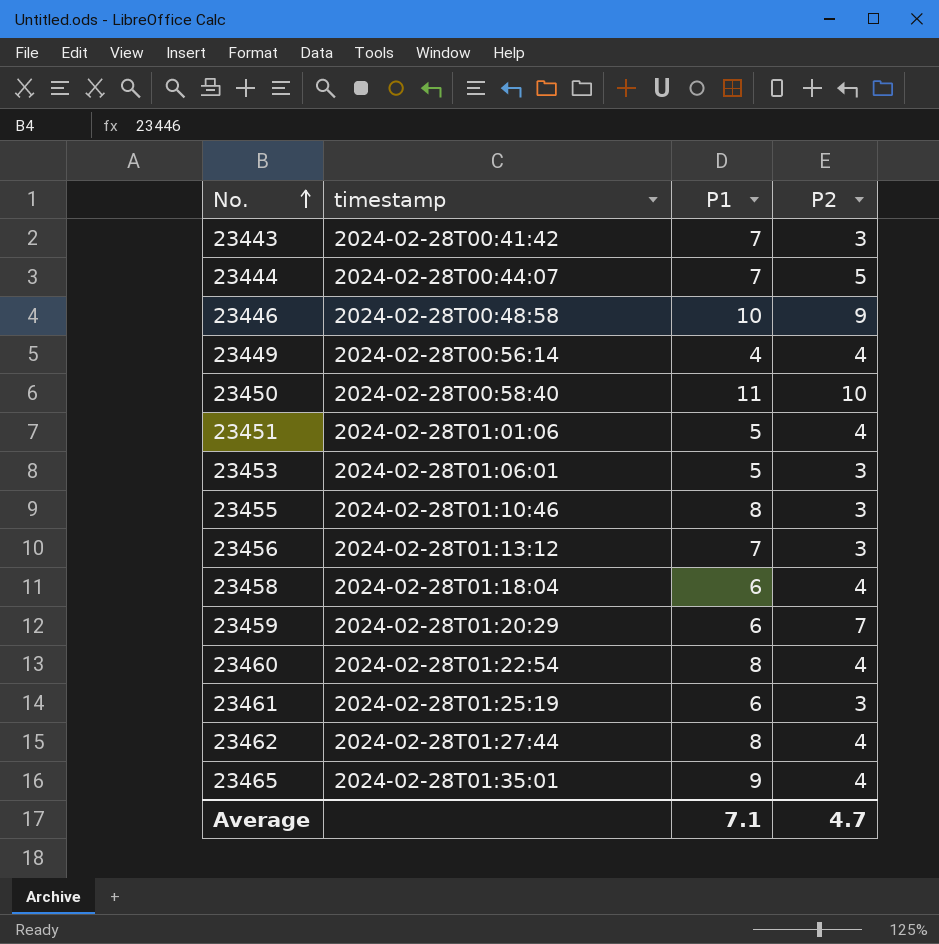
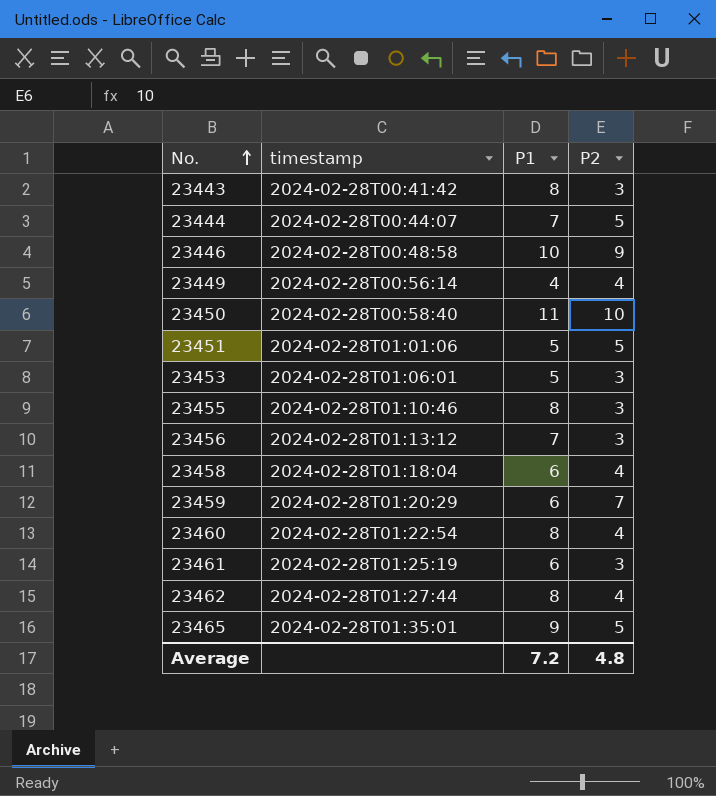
23443 | P1: 7 -> 8
23451 | P2: 4 -> 5
23465 | P2: 4 -> 5
Average | P1: 7.1 -> 7.2
Average | P2: 4.7 -> 4.8

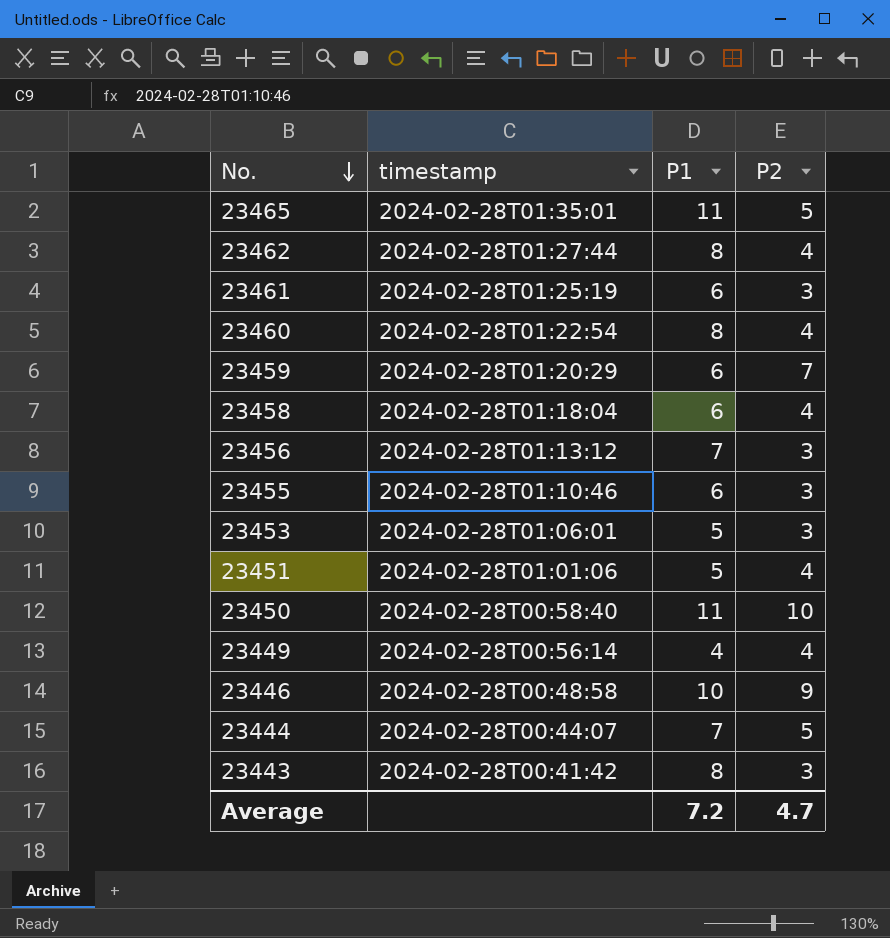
row order: No. ascending -> No. descending
23465 | P1: 9 -> 11
23455 | P1: 8 -> 6
23451 | P2: 5 -> 4
Average | P2: 4.8 -> 4.7

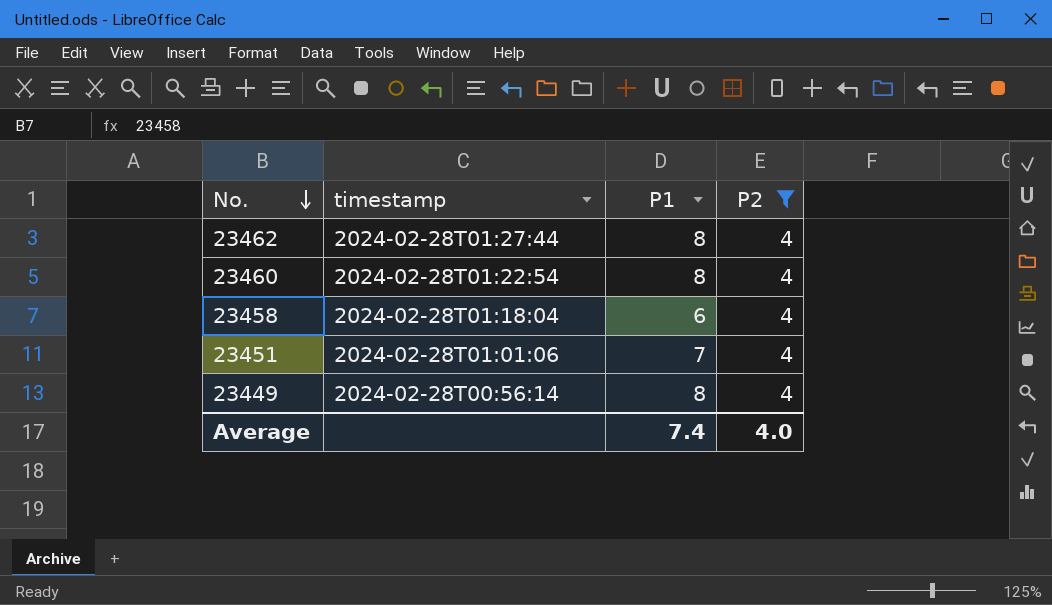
filter: none -> P2 = 4
23451 | P1: 5 -> 7
23449 | P1: 4 -> 8
Average | P1: 7.2 -> 7.4
Average | P2: 4.7 -> 4.0

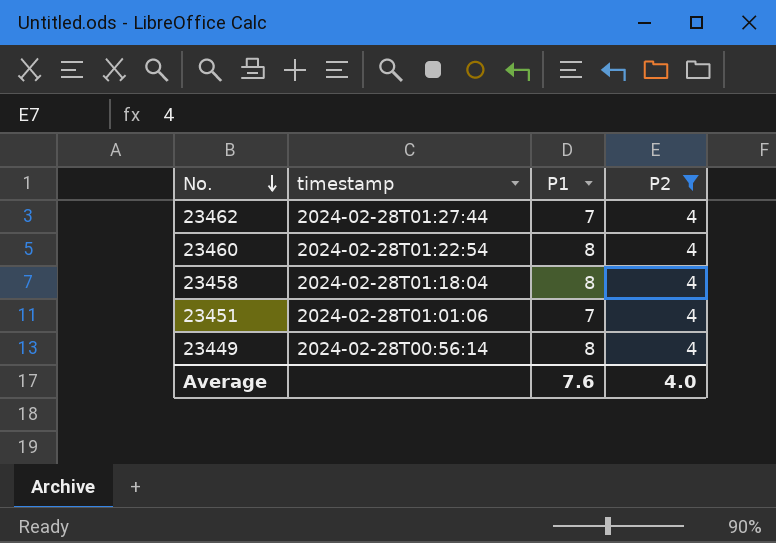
23462 | P1: 8 -> 7
23458 | P1: 6 -> 8
Average | P1: 7.4 -> 7.6

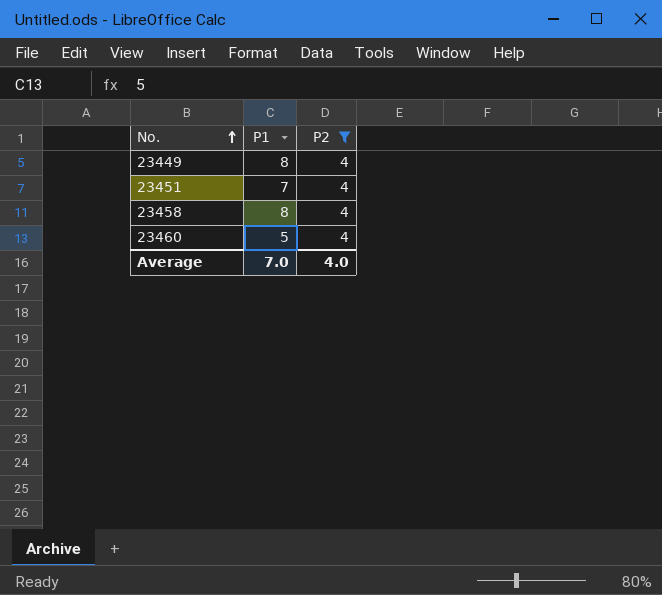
row order: No. descending -> No. ascending
column timestamp | position: 2 -> none
row 23462: 2024-02-28T01:27:44 | 7 | 4 -> none
23460 | P1: 8 -> 5
Average | P1: 7.6 -> 7.0

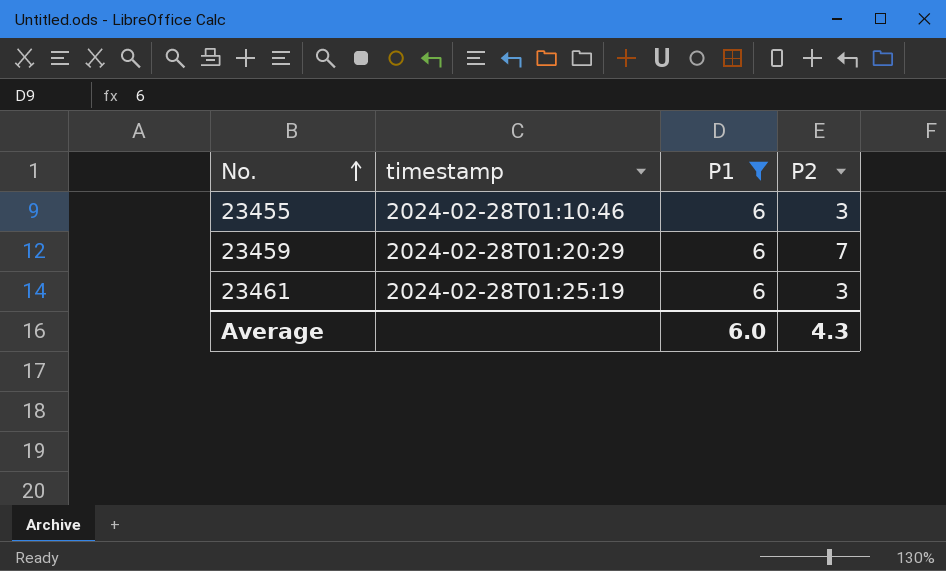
filter: P2 = 4 -> P1 = 6
column timestamp | position: none -> 2
Average | P1: 7.0 -> 6.0
Average | P2: 4.0 -> 4.3

